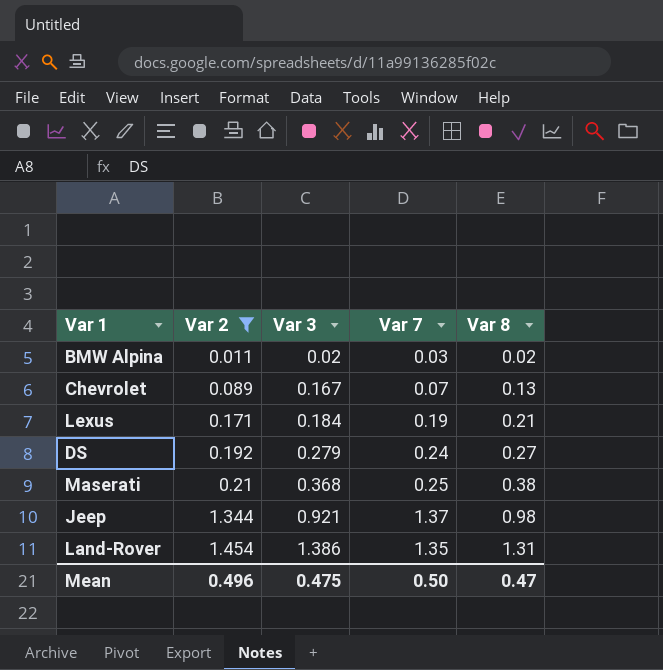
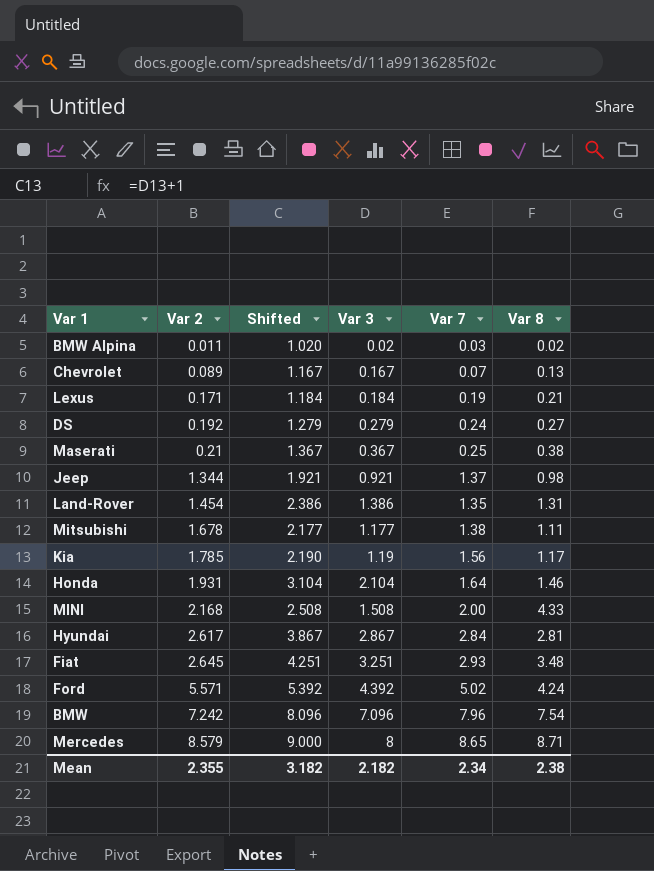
filter: Var 2 <= 1.454 -> none
column Shifted | formula: none -> [Var 3] + 1
Maserati | Var 3: 0.368 -> 0.367
Mean | Var 2: 0.496 -> 2.355
Mean | Var 3: 0.475 -> 2.182
Mean | Var 7: 0.50 -> 2.34
Mean | Var 8: 0.47 -> 2.38

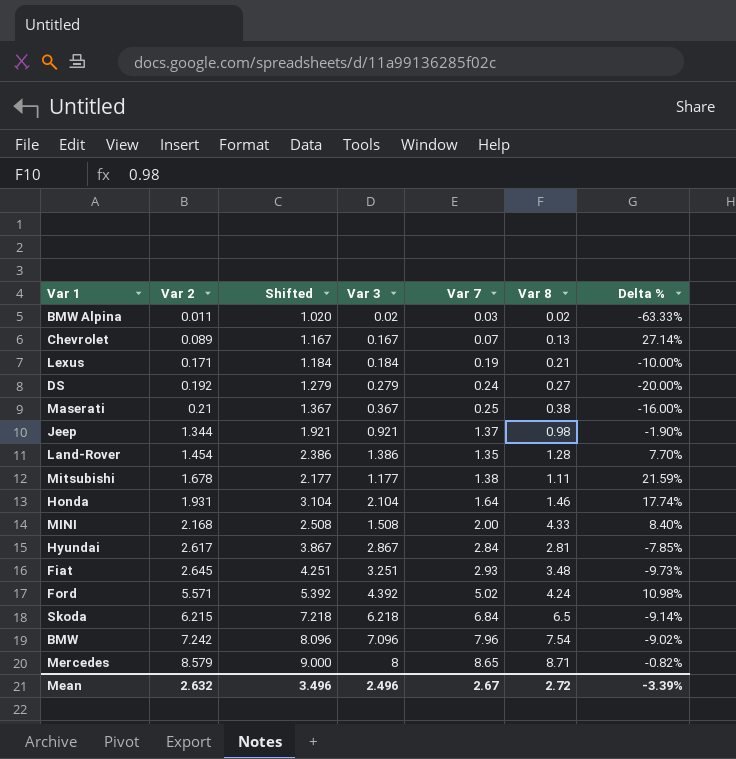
column Delta % | formula: none -> ([Var 2] - [Var 7]) / [Var 7]
row Kia: 1.785 | 2.190 | 1.19 | 1.56 | 1.17 -> none
Land-Rover | Var 8: 1.31 -> 1.28
row Skoda: none -> 6.215 | 7.218 | 6.218 | 6.84 | 6.5 | -9.14%
Mean | Var 2: 2.355 -> 2.632
Mean | Shifted: 3.182 -> 3.496
Mean | Var 3: 2.182 -> 2.496
Mean | Var 7: 2.34 -> 2.67
Mean | Var 8: 2.38 -> 2.72

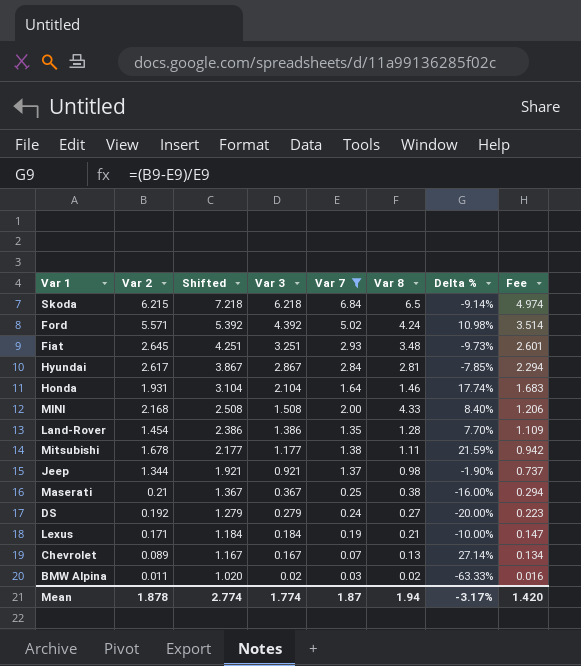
filter: none -> Var 7 <= 6.84
row order: Var 2 ascending -> Shifted descending
column Fee | formula: none -> [Var 3] * 0.8
Mean | Var 2: 2.632 -> 1.878
Mean | Shifted: 3.496 -> 2.774
Mean | Var 3: 2.496 -> 1.774
Mean | Var 7: 2.67 -> 1.87
Mean | Var 8: 2.72 -> 1.94
Mean | Delta %: -3.39% -> -3.17%

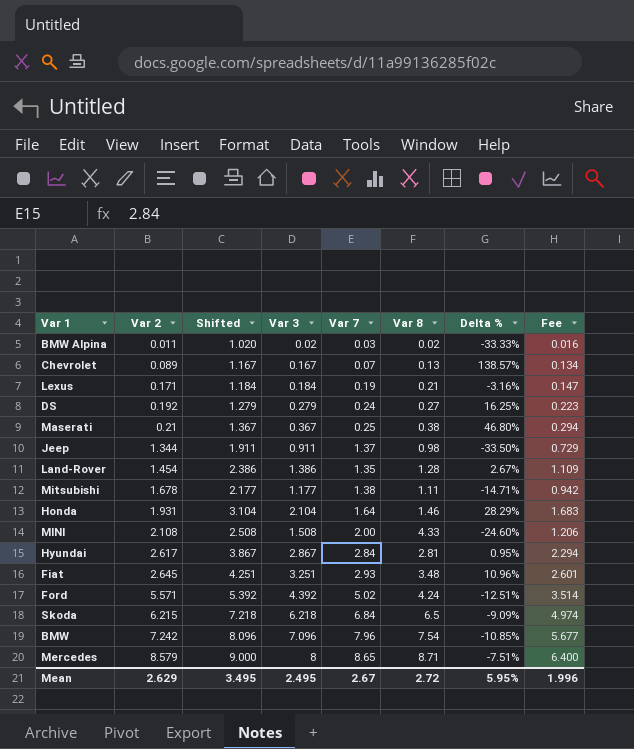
filter: Var 7 <= 6.84 -> none
row order: Shifted descending -> Var 2 ascending
column Delta % | formula: ([Var 2] - [Var 7]) / [Var 7] -> ([Var 3] - [Var 7]) / [Var 7]
Jeep | Shifted: 1.921 -> 1.911
Jeep | Var 3: 0.921 -> 0.911
Jeep | Fee: 0.737 -> 0.729
MINI | Var 2: 2.168 -> 2.108
Mean | Var 2: 1.878 -> 2.629
Mean | Shifted: 2.774 -> 3.495
Mean | Var 3: 1.774 -> 2.495
Mean | Var 7: 1.87 -> 2.67
Mean | Var 8: 1.94 -> 2.72
Mean | Delta %: -3.17% -> 5.95%
Mean | Fee: 1.420 -> 1.996

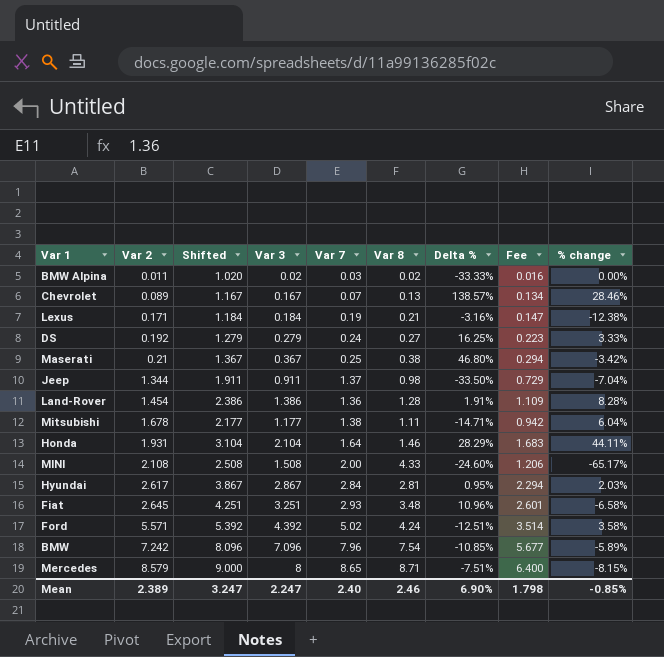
column % change | formula: none -> ([Var 3] - [Var 8]) / [Var 8]
row Skoda: 6.215 | 7.218 | 6.218 | 6.84 | 6.5 | -9.09% | 4.974 -> none
Land-Rover | Var 7: 1.35 -> 1.36
Land-Rover | Delta %: 2.67% -> 1.91%
Mean | Var 2: 2.629 -> 2.389
Mean | Shifted: 3.495 -> 3.247
Mean | Var 3: 2.495 -> 2.247
Mean | Var 7: 2.67 -> 2.40
Mean | Var 8: 2.72 -> 2.46
Mean | Delta %: 5.95% -> 6.90%
Mean | Fee: 1.996 -> 1.798

